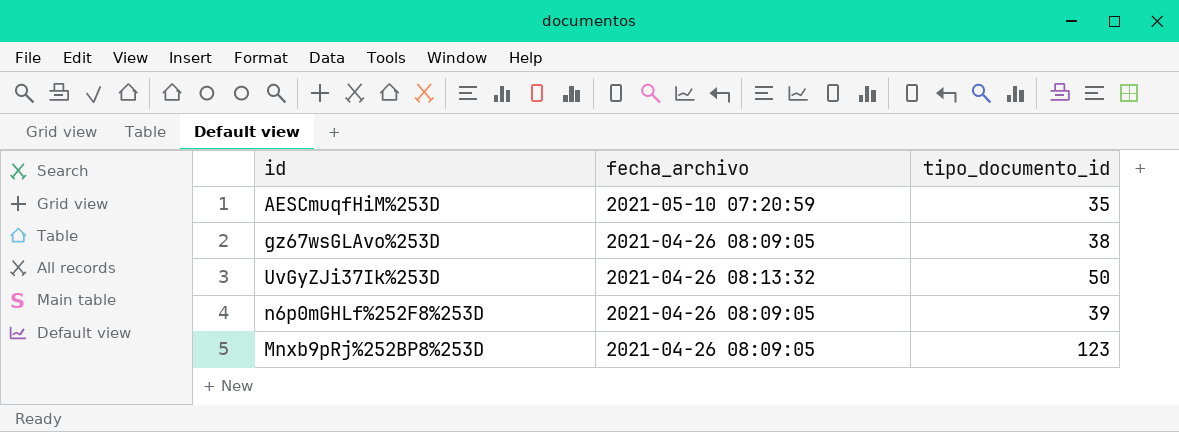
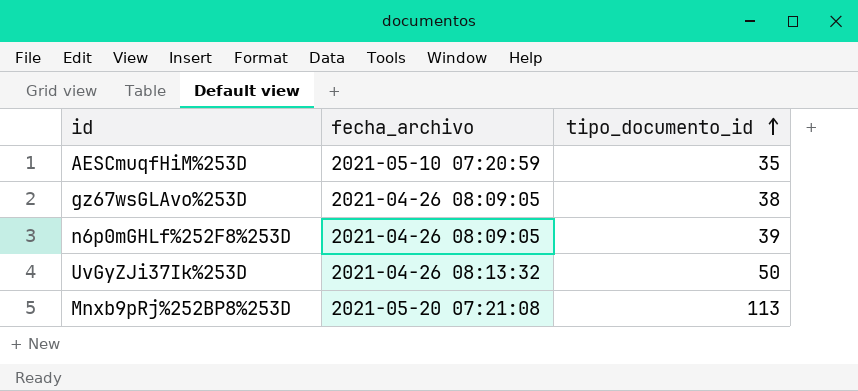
row order: none -> tipo_documento_id ascending
Mnxb9pRj%252BP8%253D | fecha_archivo: 2021-04-26 08:09:05 -> 2021-05-20 07:21:08
Mnxb9pRj%252BP8%253D | tipo_documento_id: 123 -> 113

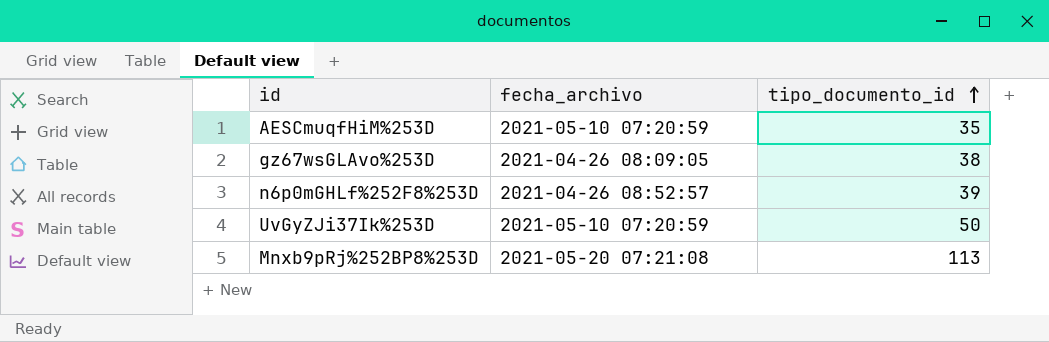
n6p0mGHLf%252F8%253D | fecha_archivo: 2021-04-26 08:09:05 -> 2021-04-26 08:52:57
UvGyZJi37Ik%253D | fecha_archivo: 2021-04-26 08:13:32 -> 2021-05-10 07:20:59

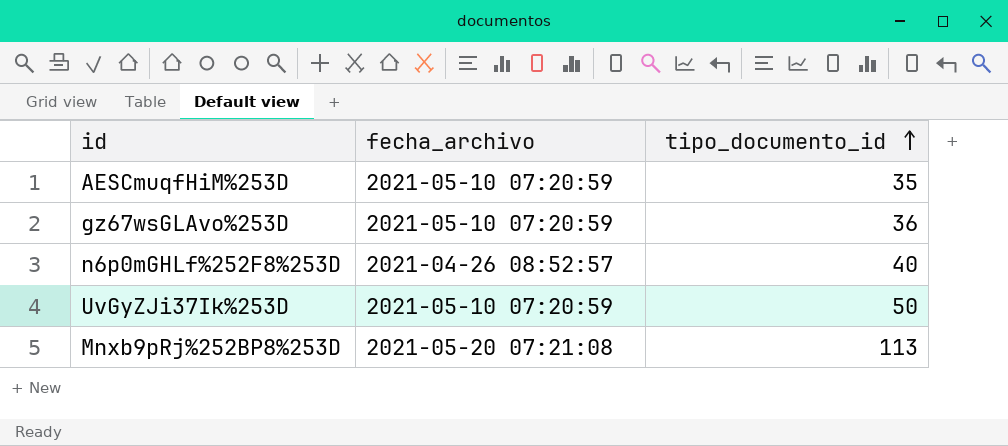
gz67wsGLAvo%253D | fecha_archivo: 2021-04-26 08:09:05 -> 2021-05-10 07:20:59
gz67wsGLAvo%253D | tipo_documento_id: 38 -> 36
n6p0mGHLf%252F8%253D | tipo_documento_id: 39 -> 40

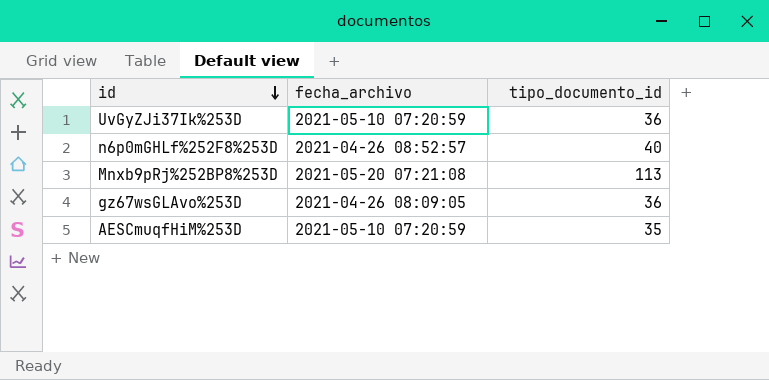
row order: tipo_documento_id ascending -> id descending
UvGyZJi37Ik%253D | tipo_documento_id: 50 -> 36
gz67wsGLAvo%253D | fecha_archivo: 2021-05-10 07:20:59 -> 2021-04-26 08:09:05

